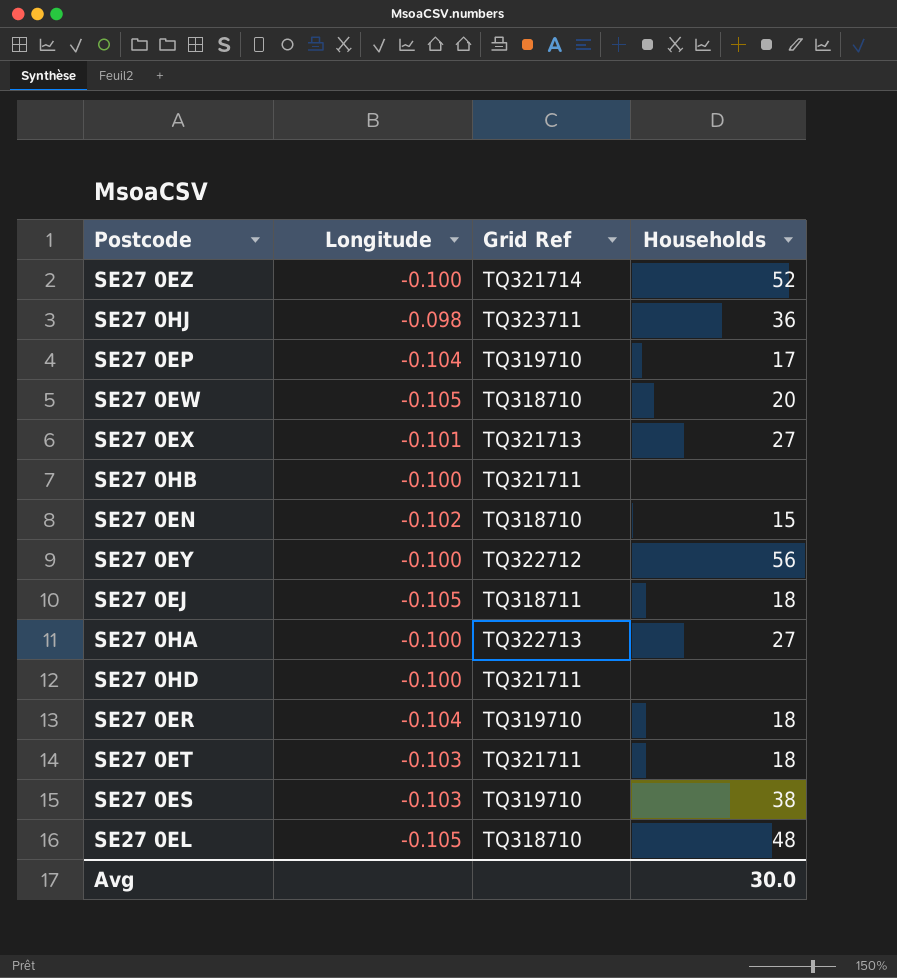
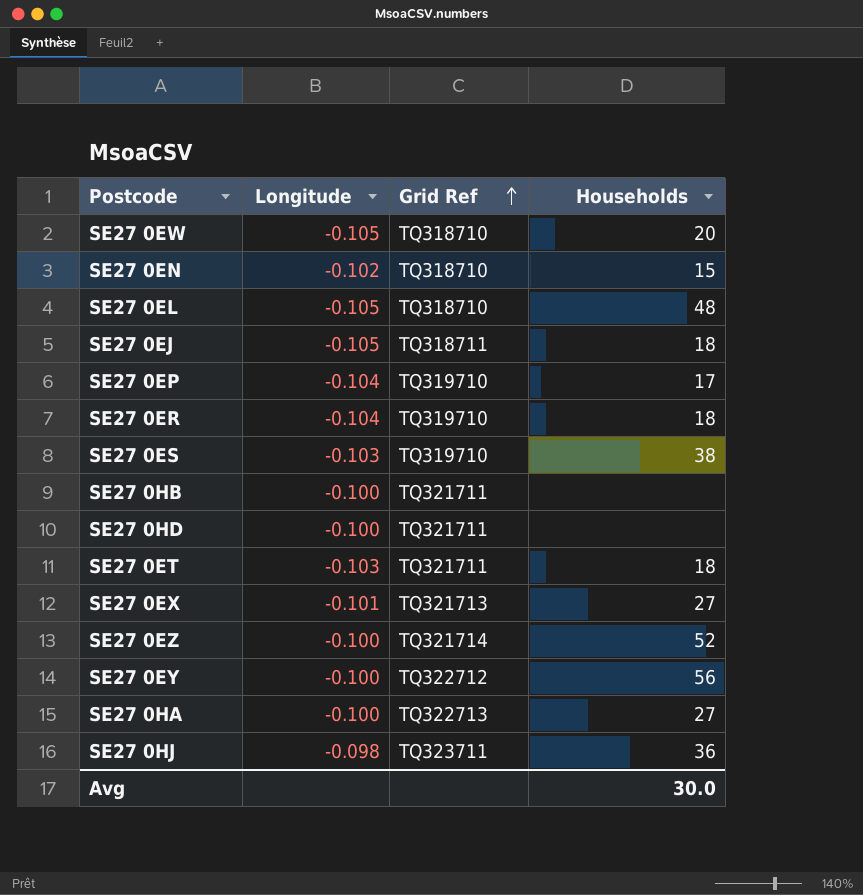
row order: none -> Grid Ref ascending

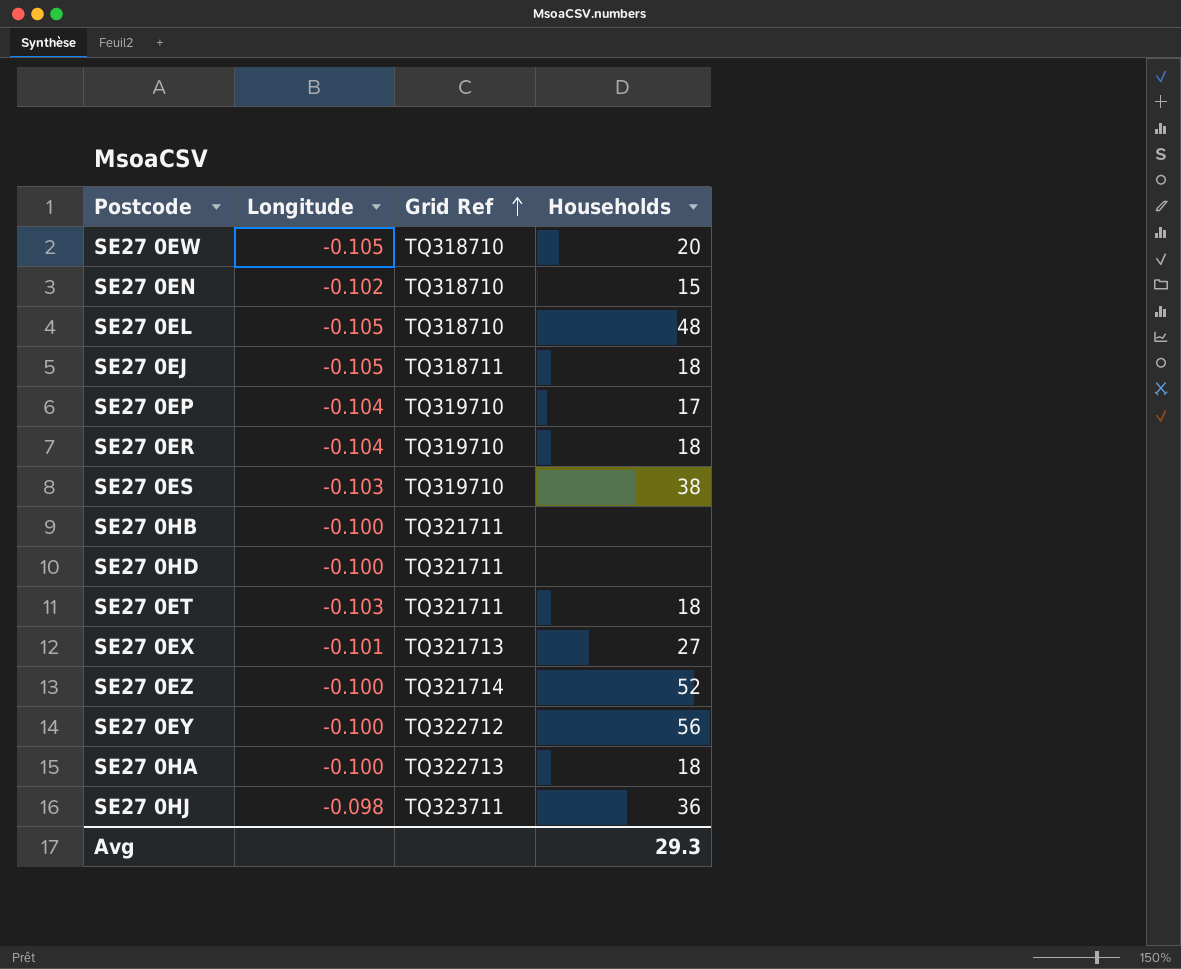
SE27 0HA | Households: 27 -> 18
Avg | Households: 30.0 -> 29.3

